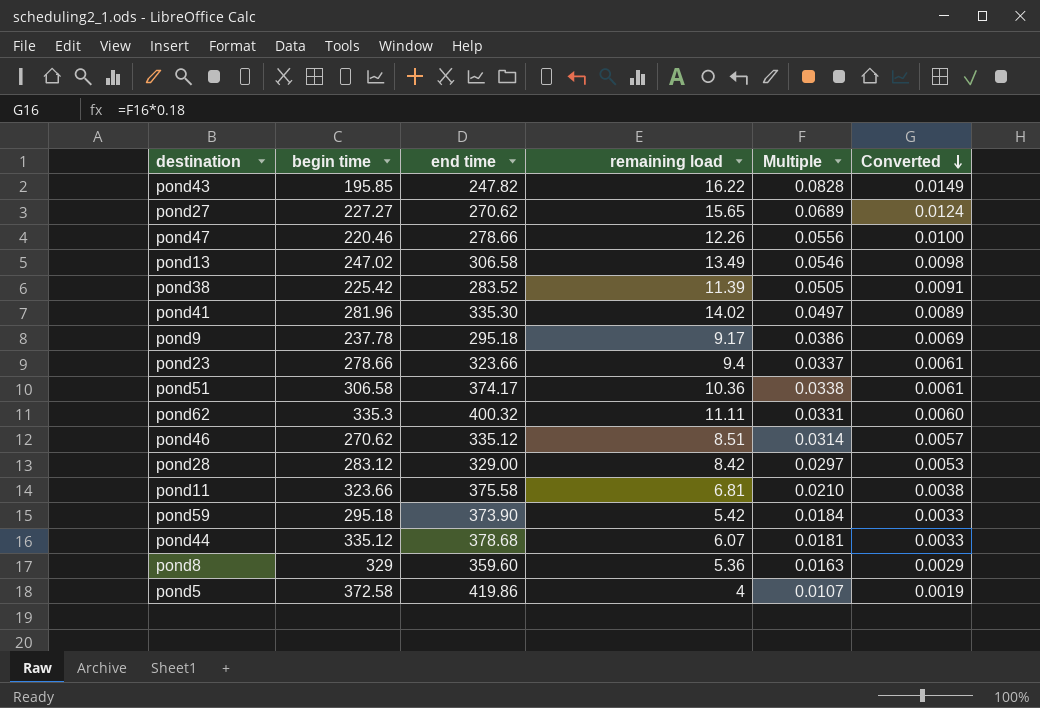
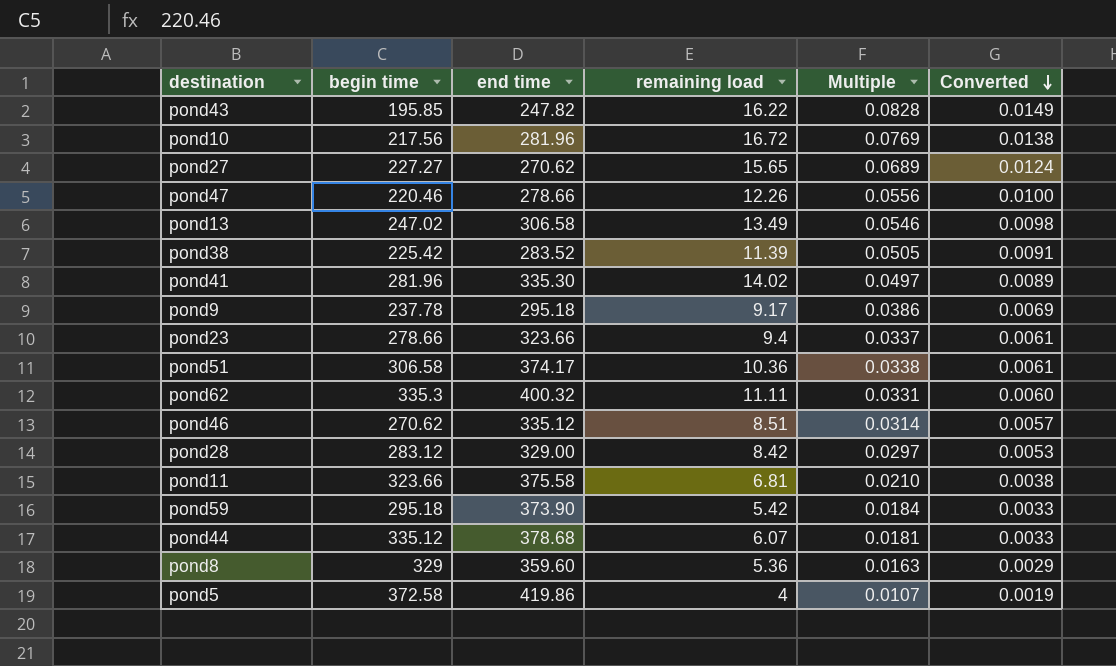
row pond10: none -> 217.56 | 281.96 | 16.72 | 0.0769 | 0.0138

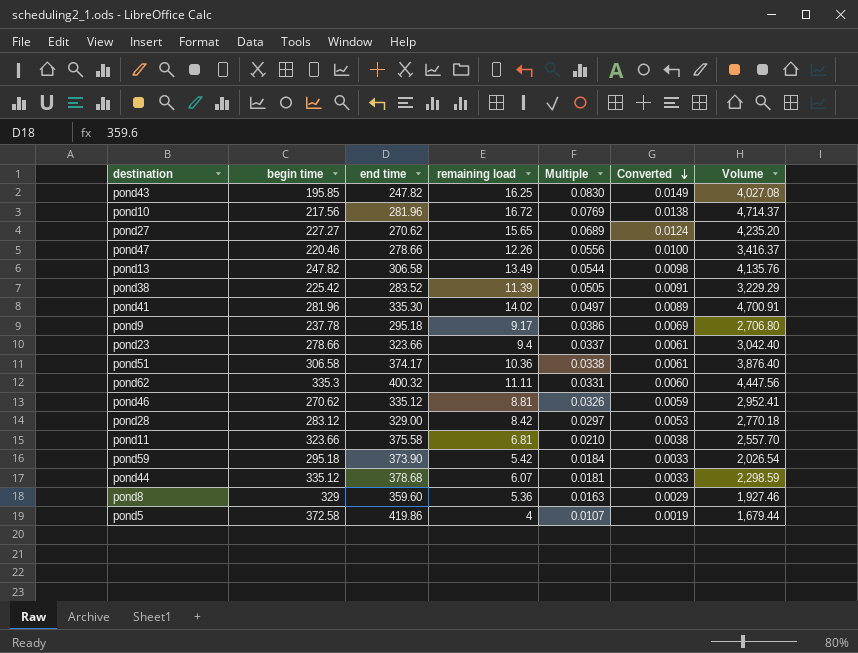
column Volume | formula: none -> [end time] * [remaining load]
pond43 | remaining load: 16.22 -> 16.25
pond43 | Multiple: 0.0828 -> 0.0830
pond13 | begin time: 247.02 -> 247.82
pond13 | Multiple: 0.0546 -> 0.0544
pond46 | remaining load: 8.51 -> 8.81
pond46 | Multiple: 0.0314 -> 0.0326
pond46 | Converted: 0.0057 -> 0.0059

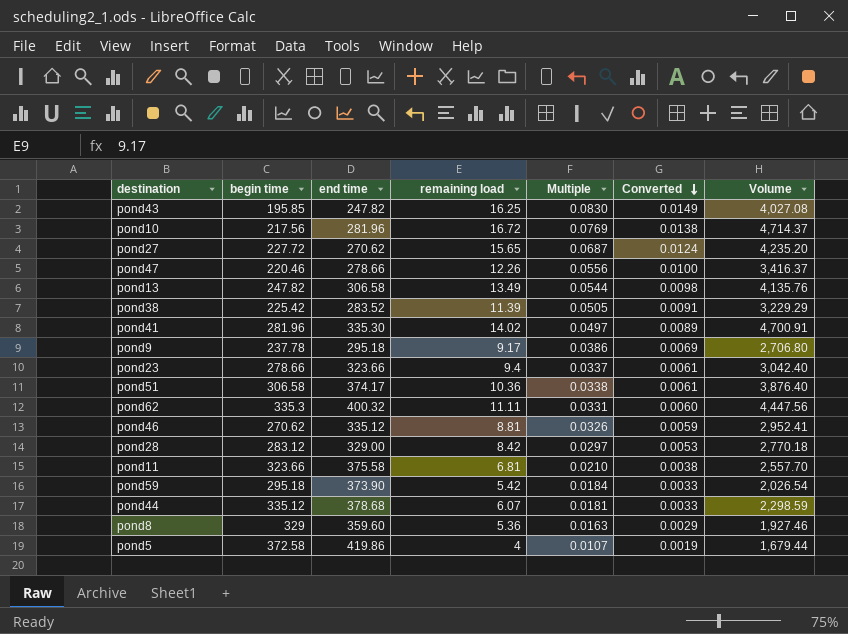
pond27 | begin time: 227.27 -> 227.72
pond27 | Multiple: 0.0689 -> 0.0687

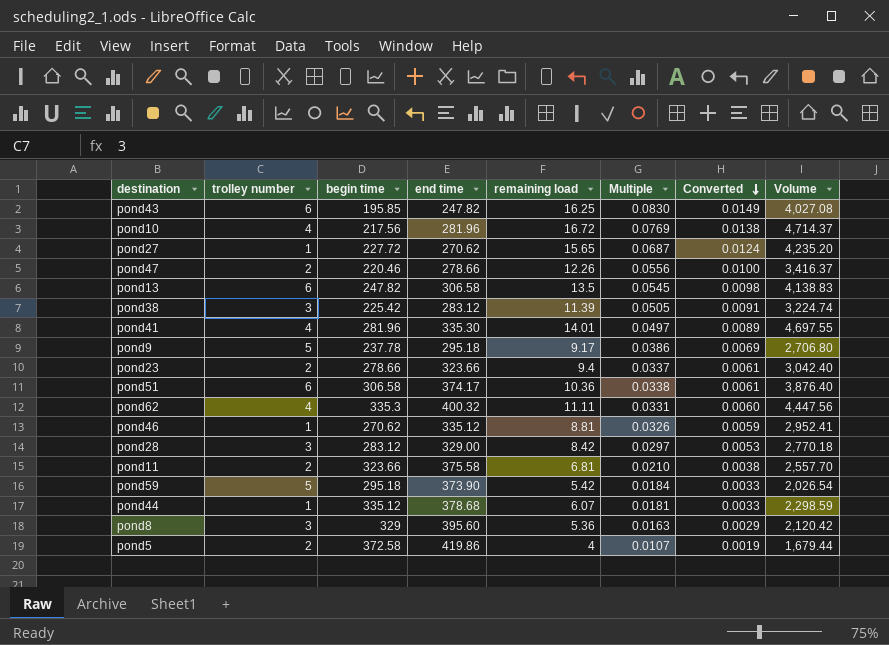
column trolley number | position: none -> 2
pond13 | remaining load: 13.49 -> 13.5
pond13 | Multiple: 0.0544 -> 0.0545
pond13 | Volume: 4,135.76 -> 4,138.83
pond38 | end time: 283.52 -> 283.12
pond38 | Volume: 3,229.29 -> 3,224.74
pond41 | remaining load: 14.02 -> 14.01
pond41 | Volume: 4,700.91 -> 4,697.55
pond8 | end time: 359.60 -> 395.60
pond8 | Volume: 1,927.46 -> 2,120.42

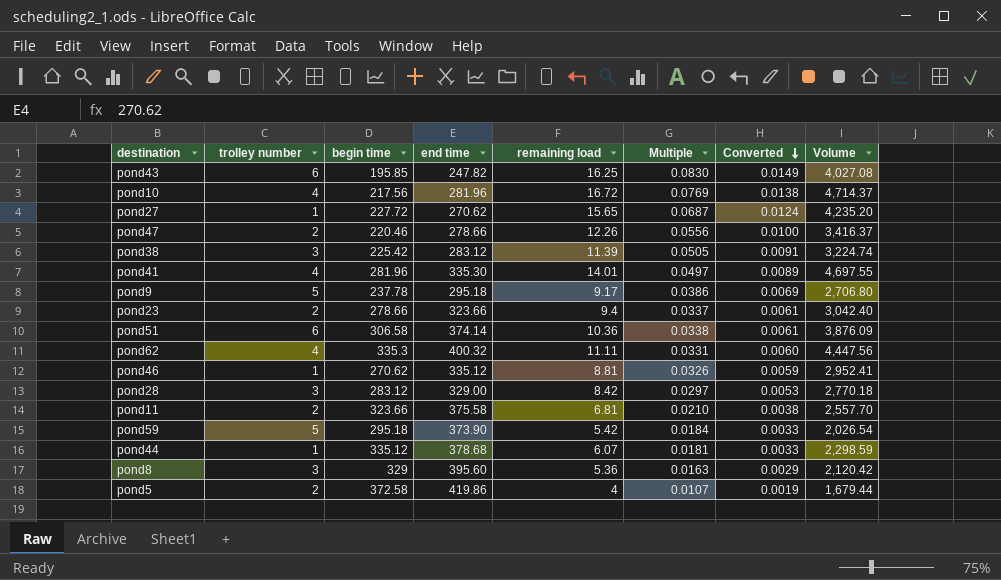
row pond13: 6 | 247.82 | 306.58 | 13.5 | 0.0545 | 0.0098 | 4,138.83 -> none
pond51 | end time: 374.17 -> 374.14
pond51 | Volume: 3,876.40 -> 3,876.09

